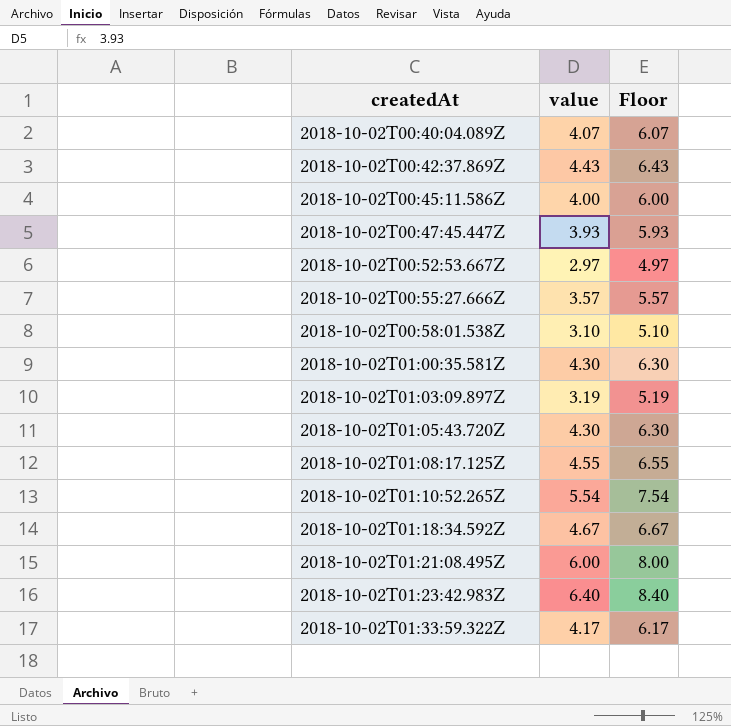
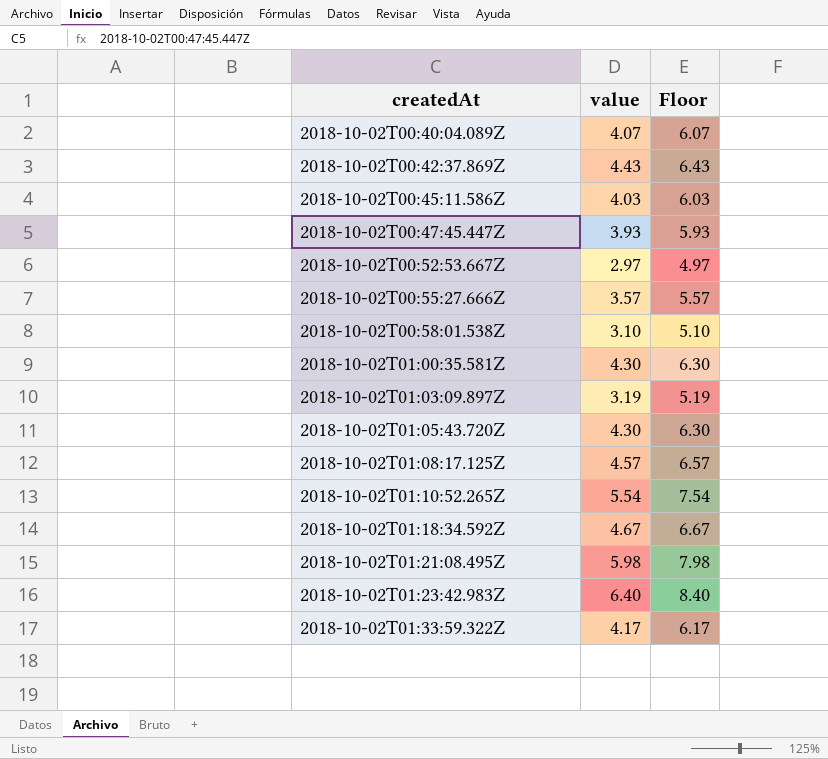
2018-10-02T00:45:11.586Z | value: 4.00 -> 4.03
2018-10-02T00:45:11.586Z | Floor: 6.00 -> 6.03
2018-10-02T01:08:17.125Z | value: 4.55 -> 4.57
2018-10-02T01:08:17.125Z | Floor: 6.55 -> 6.57
2018-10-02T01:21:08.495Z | value: 6.00 -> 5.98
2018-10-02T01:21:08.495Z | Floor: 8.00 -> 7.98

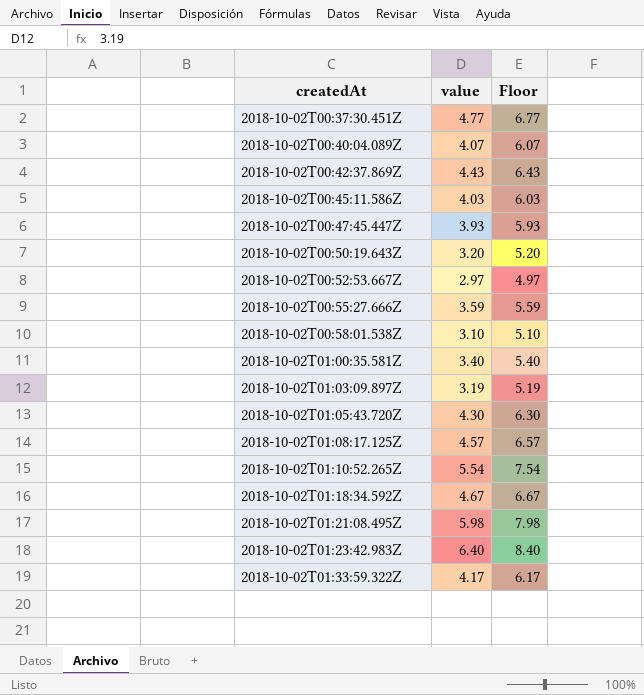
row 2018-10-02T00:37:30.451Z: none -> 4.77 | 6.77
row 2018-10-02T00:50:19.643Z: none -> 3.20 | 5.20
2018-10-02T00:55:27.666Z | value: 3.57 -> 3.59
2018-10-02T00:55:27.666Z | Floor: 5.57 -> 5.59
2018-10-02T01:00:35.581Z | value: 4.30 -> 3.40
2018-10-02T01:00:35.581Z | Floor: 6.30 -> 5.40

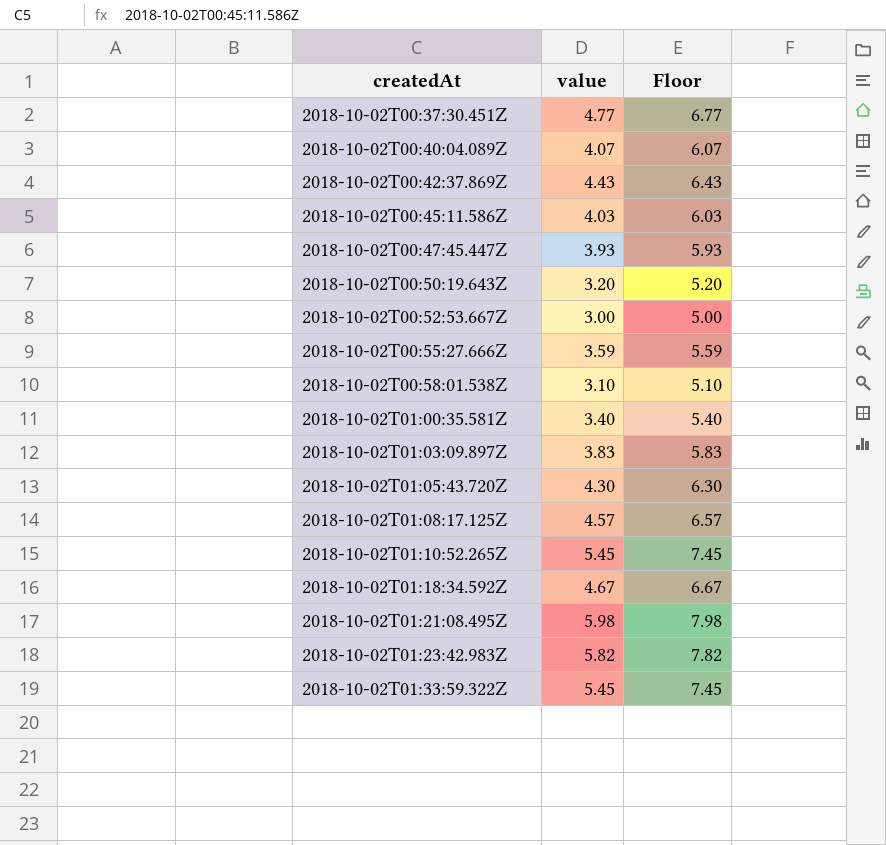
2018-10-02T00:52:53.667Z | value: 2.97 -> 3.00
2018-10-02T00:52:53.667Z | Floor: 4.97 -> 5.00
2018-10-02T01:03:09.897Z | value: 3.19 -> 3.83
2018-10-02T01:03:09.897Z | Floor: 5.19 -> 5.83
2018-10-02T01:10:52.265Z | value: 5.54 -> 5.45
2018-10-02T01:10:52.265Z | Floor: 7.54 -> 7.45
2018-10-02T01:23:42.983Z | value: 6.40 -> 5.82
2018-10-02T01:23:42.983Z | Floor: 8.40 -> 7.82
2018-10-02T01:33:59.322Z | value: 4.17 -> 5.45
2018-10-02T01:33:59.322Z | Floor: 6.17 -> 7.45

